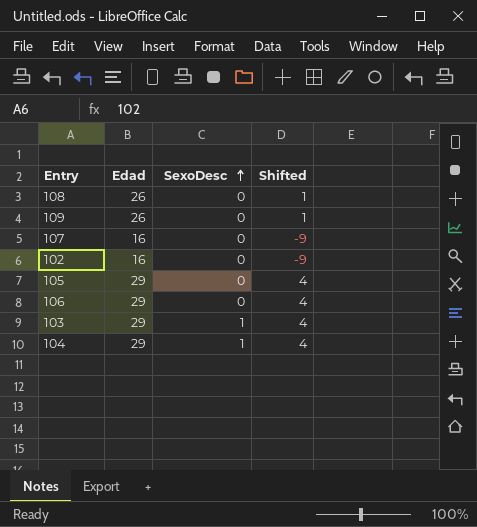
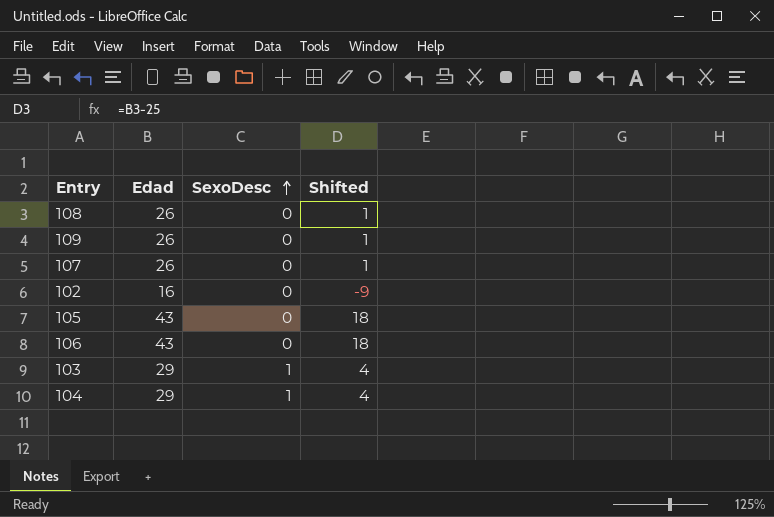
107 | Edad: 16 -> 26
107 | Shifted: -9 -> 1
105 | Edad: 29 -> 43
105 | Shifted: 4 -> 18
106 | Edad: 29 -> 43
106 | Shifted: 4 -> 18

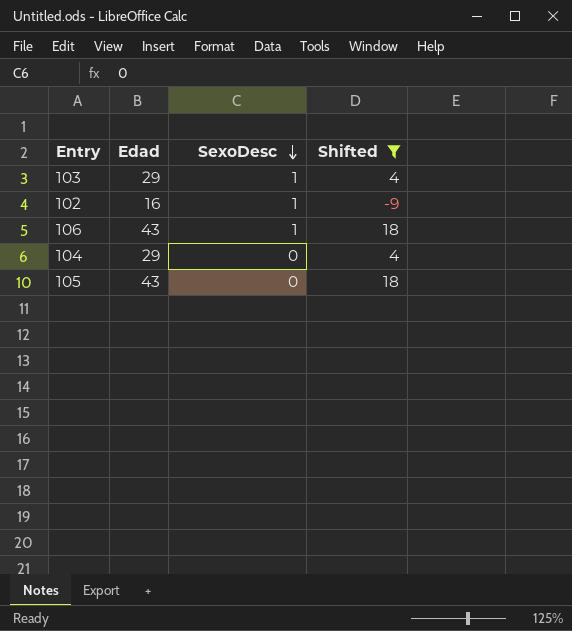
filter: none -> Shifted != 1
row order: SexoDesc ascending -> SexoDesc descending
102 | SexoDesc: 0 -> 1
106 | SexoDesc: 0 -> 1
104 | SexoDesc: 1 -> 0

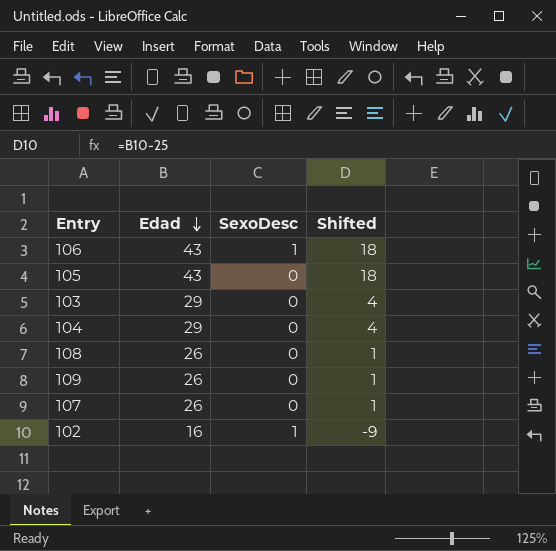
filter: Shifted != 1 -> none
row order: SexoDesc descending -> Edad descending
103 | SexoDesc: 1 -> 0

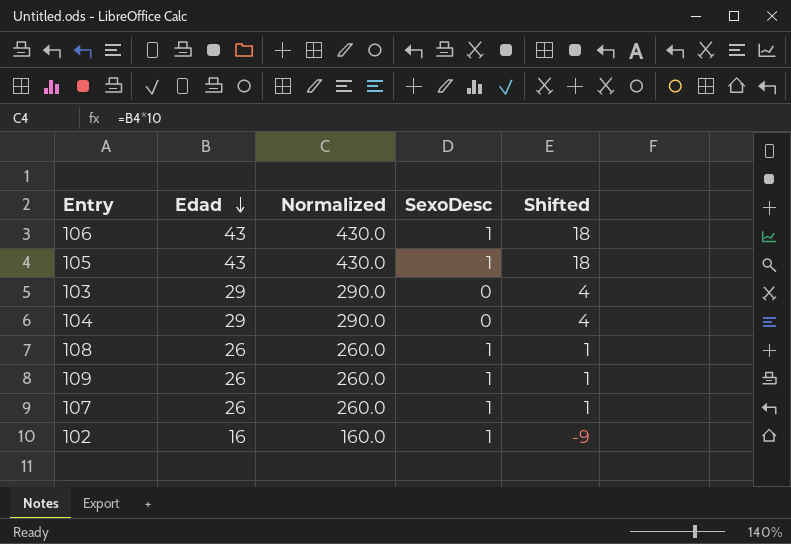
column Normalized | formula: none -> [Edad] * 10
105 | SexoDesc: 0 -> 1
108 | SexoDesc: 0 -> 1
109 | SexoDesc: 0 -> 1
107 | SexoDesc: 0 -> 1

